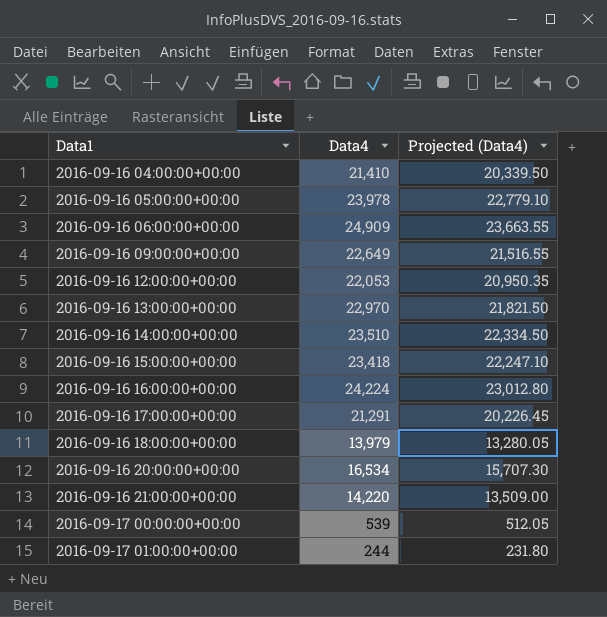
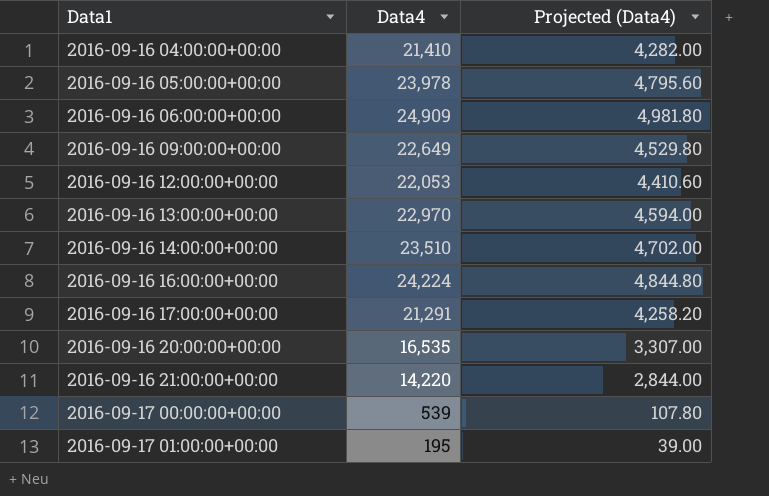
column Projected (Data4) | formula: [Data4] * 0.95 -> [Data4] * 0.2
row 2016-09-16 15:00:00+00:00: 23,418 | 22,247.10 -> none
row 2016-09-16 18:00:00+00:00: 13,979 | 13,280.05 -> none
2016-09-16 20:00:00+00:00 | Data4: 16,534 -> 16,535
2016-09-17 01:00:00+00:00 | Data4: 244 -> 195

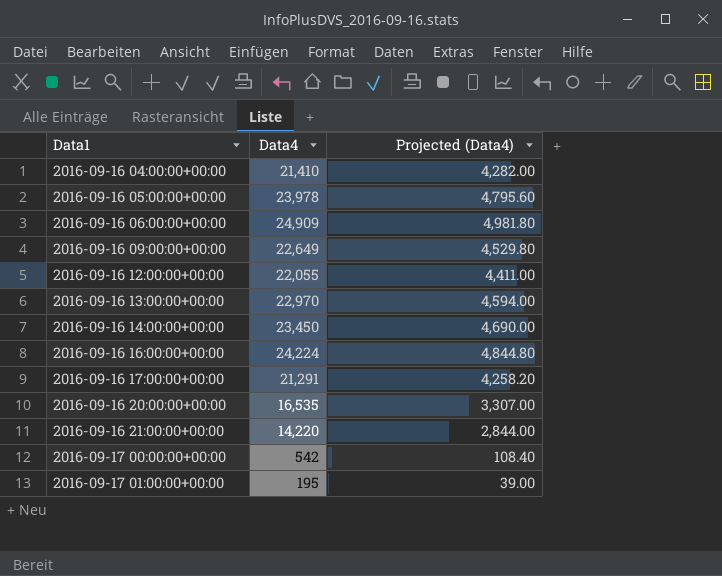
2016-09-16 12:00:00+00:00 | Data4: 22,053 -> 22,055
2016-09-16 12:00:00+00:00 | Projected (Data4): 4,410.60 -> 4,411.00
2016-09-16 14:00:00+00:00 | Data4: 23,510 -> 23,450
2016-09-16 14:00:00+00:00 | Projected (Data4): 4,702.00 -> 4,690.00
2016-09-17 00:00:00+00:00 | Data4: 539 -> 542
2016-09-17 00:00:00+00:00 | Projected (Data4): 107.80 -> 108.40

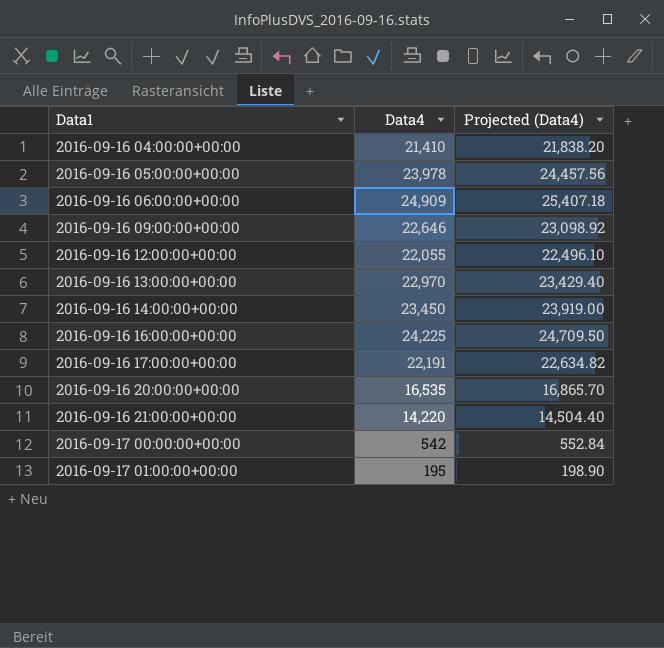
column Projected (Data4) | formula: [Data4] * 0.2 -> [Data4] * 1.02
2016-09-16 09:00:00+00:00 | Data4: 22,649 -> 22,646
2016-09-16 16:00:00+00:00 | Data4: 24,224 -> 24,225
2016-09-16 17:00:00+00:00 | Data4: 21,291 -> 22,191

